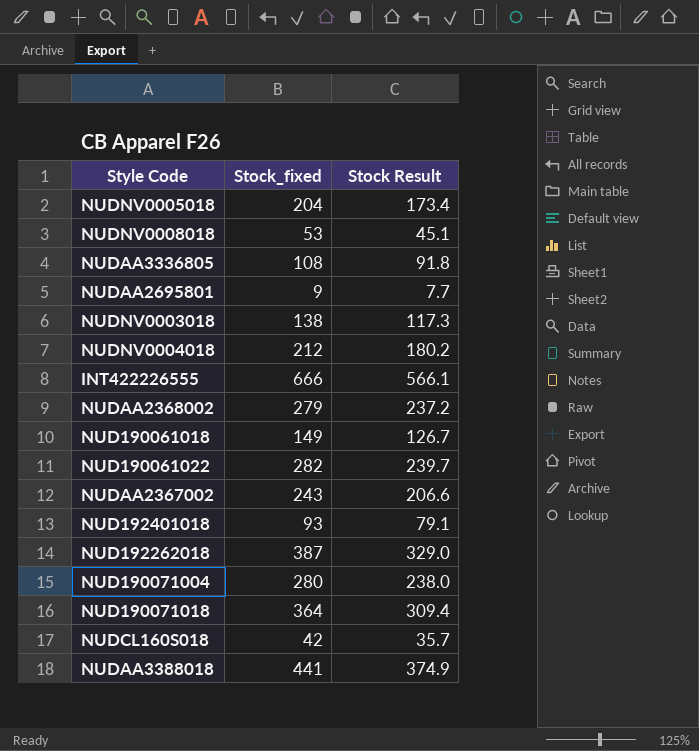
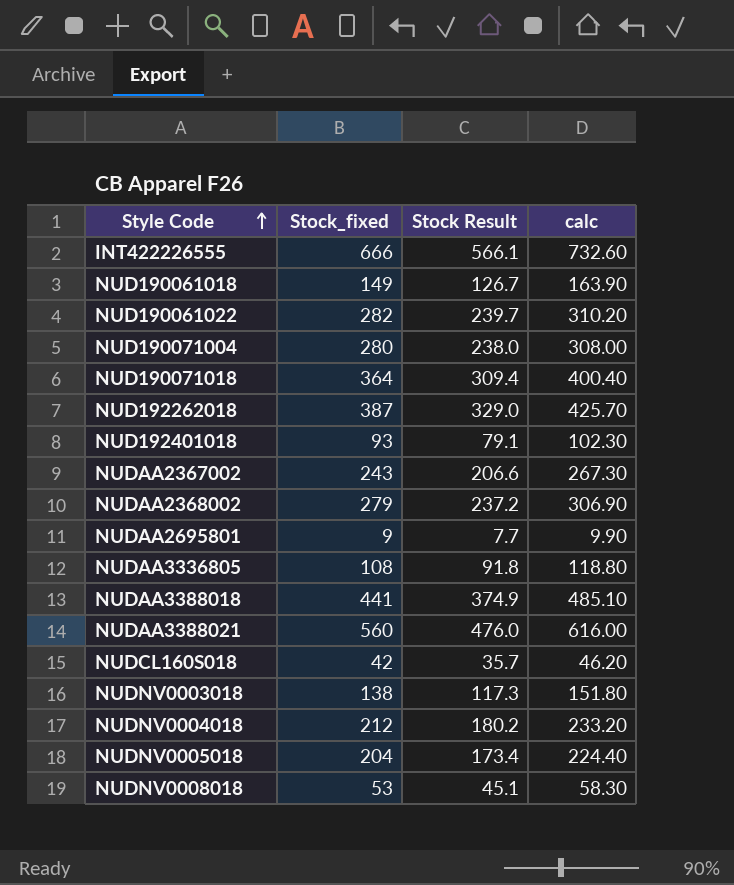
row order: none -> Style Code ascending
column calc | formula: none -> [Stock_fixed] * 1.1
row NUDAA3388021: none -> 560 | 476.0 | 616.00

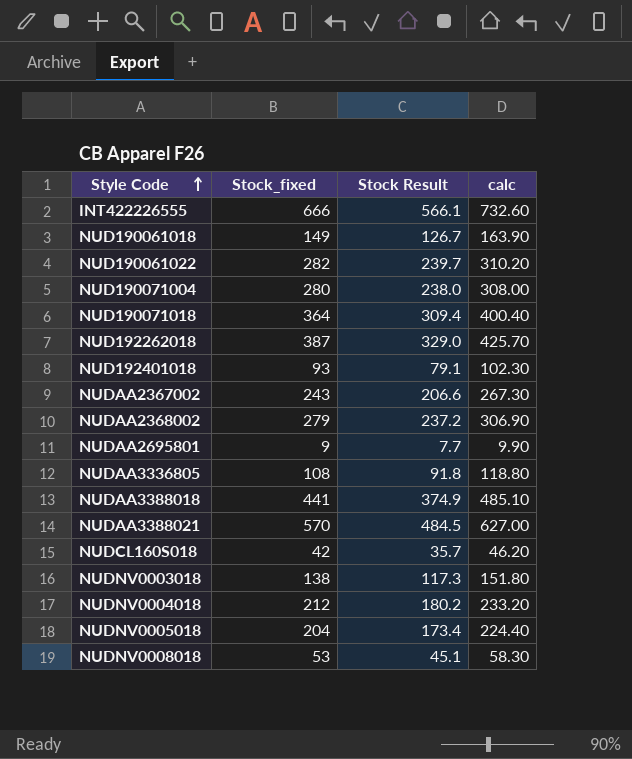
NUDAA3388021 | Stock_fixed: 560 -> 570
NUDAA3388021 | Stock Result: 476.0 -> 484.5
NUDAA3388021 | calc: 616.00 -> 627.00

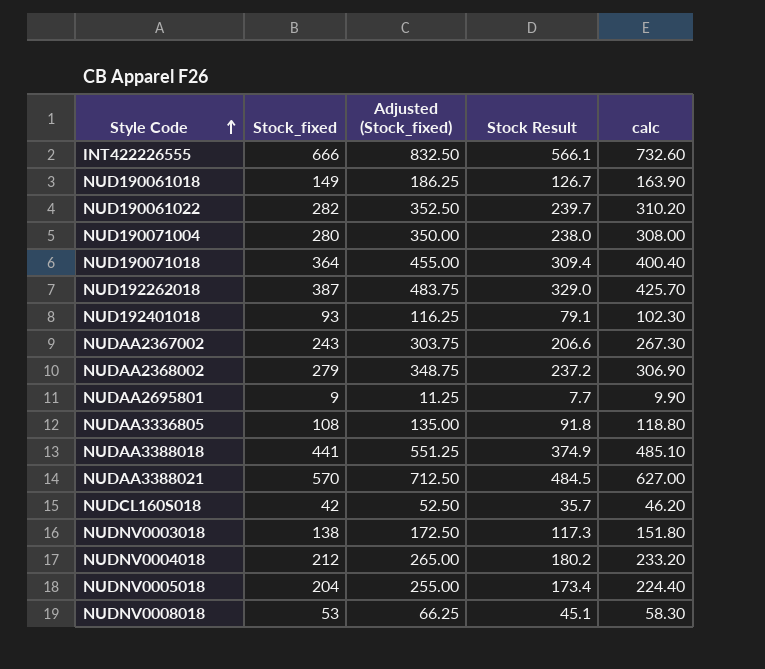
column Adjusted (Stock_fixed) | formula: none -> [Stock_fixed] * 1.25

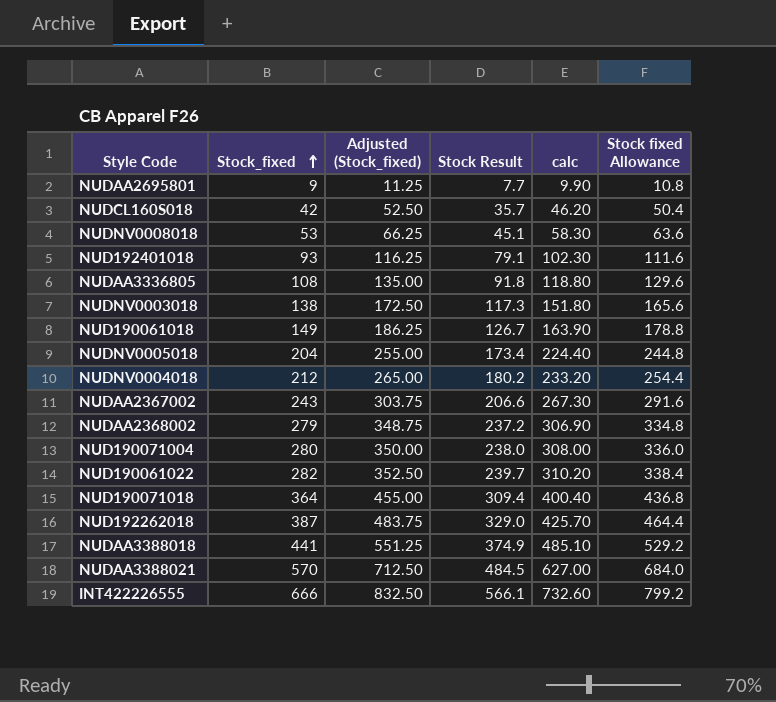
row order: Style Code ascending -> Stock_fixed ascending
column Stock fixed Allowance | formula: none -> [Stock_fixed] * 1.2

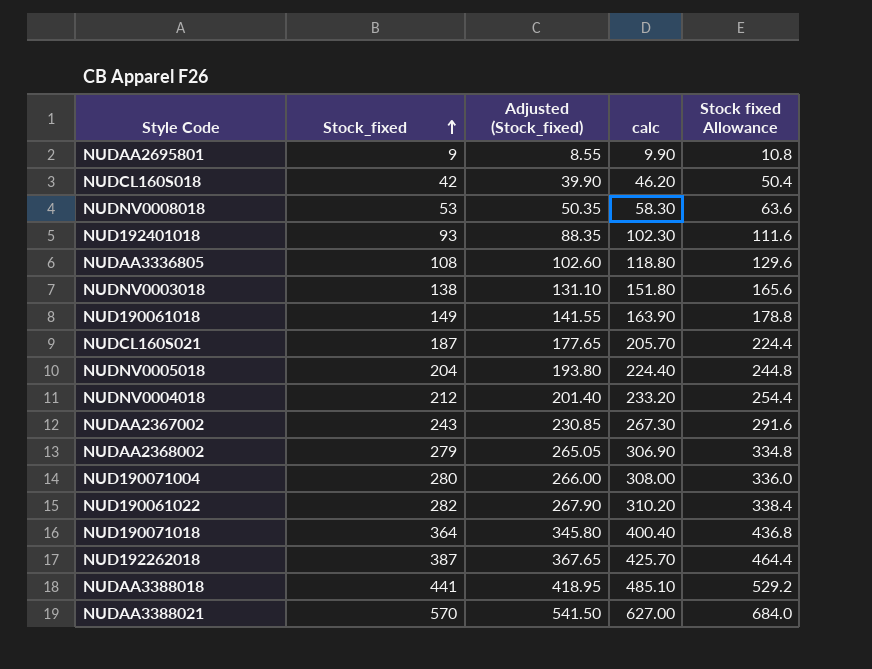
column Stock Result | formula: [Stock_fixed] * 0.85 -> none
column Adjusted (Stock_fixed) | formula: [Stock_fixed] * 1.25 -> [Stock_fixed] * 0.95
row INT422226555: 666 | 832.50 | 566.1 | 732.60 | 799.2 -> none
row NUDCL160S021: none -> 187 | 177.65 | 205.70 | 224.4

